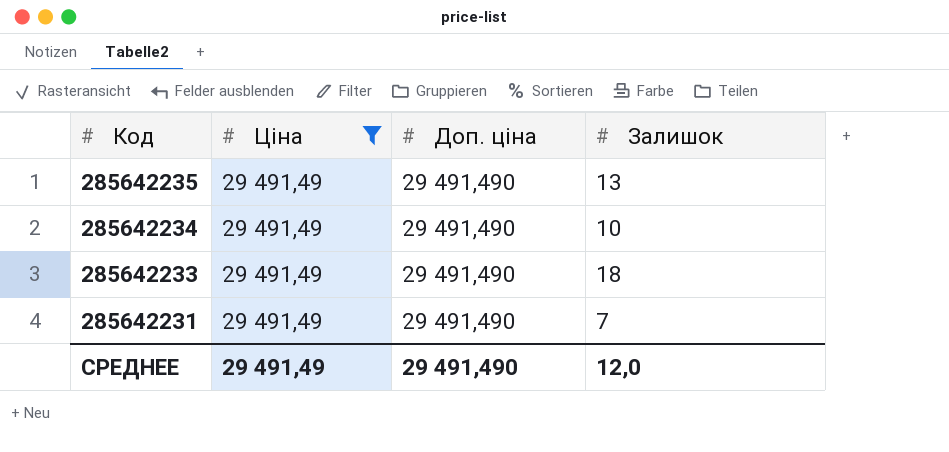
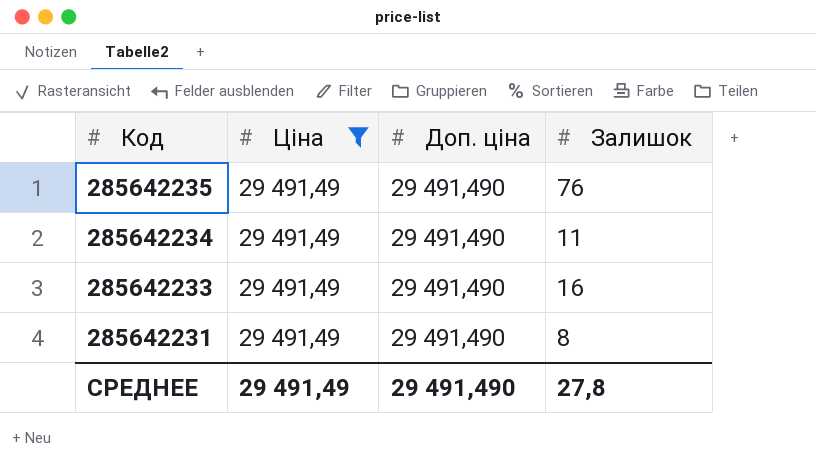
285642235 | Залишок: 13 -> 76
285642234 | Залишок: 10 -> 11
285642233 | Залишок: 18 -> 16
285642231 | Залишок: 7 -> 8
СРЕДНЕЕ | Залишок: 12,0 -> 27,8

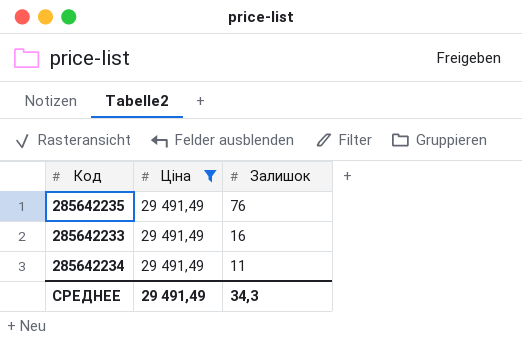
row order: Код descending -> Залишок descending
column Доп. ціна | position: 3 -> none
row 285642231: 29 491,49 | 29 491,490 | 8 -> none
СРЕДНЕЕ | Залишок: 27,8 -> 34,3

